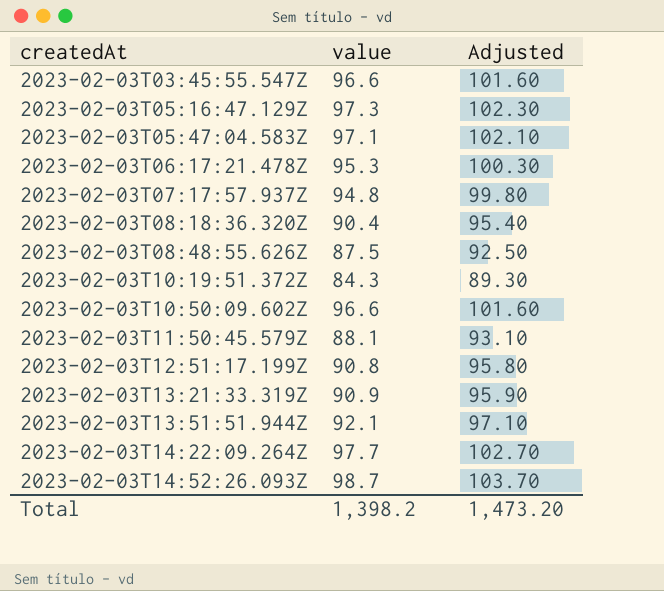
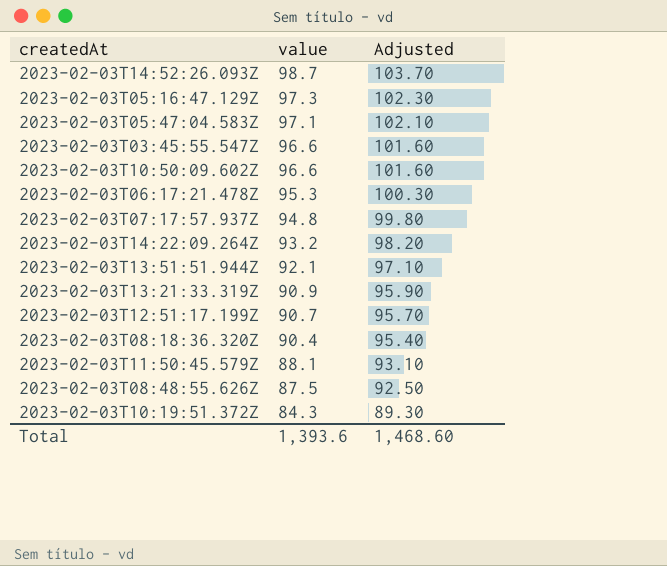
row order: createdAt ascending -> value descending
2023-02-03T14:22:09.264Z | value: 97.7 -> 93.2
2023-02-03T14:22:09.264Z | Adjusted: 102.70 -> 98.20
2023-02-03T12:51:17.199Z | value: 90.8 -> 90.7
2023-02-03T12:51:17.199Z | Adjusted: 95.80 -> 95.70
Total | value: 1,398.2 -> 1,393.6
Total | Adjusted: 1,473.20 -> 1,468.60

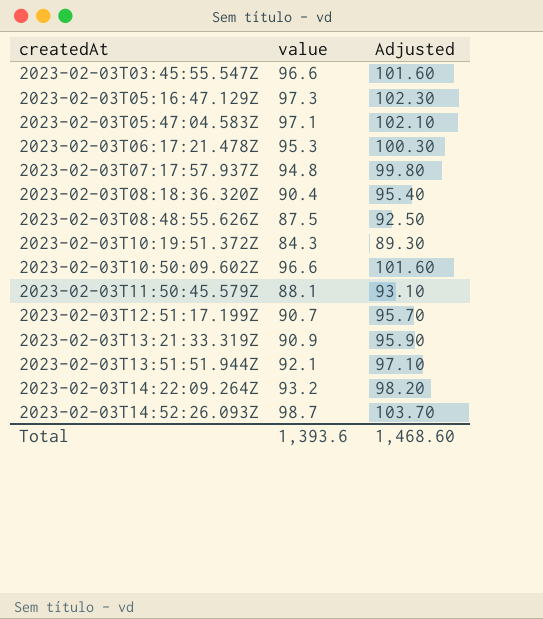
row order: value descending -> createdAt ascending

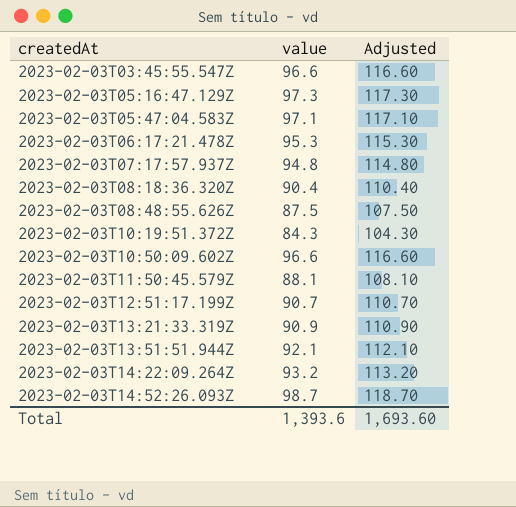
column Adjusted | formula: [value] + 5 -> [value] + 20
Total | Adjusted: 1,468.60 -> 1,693.60

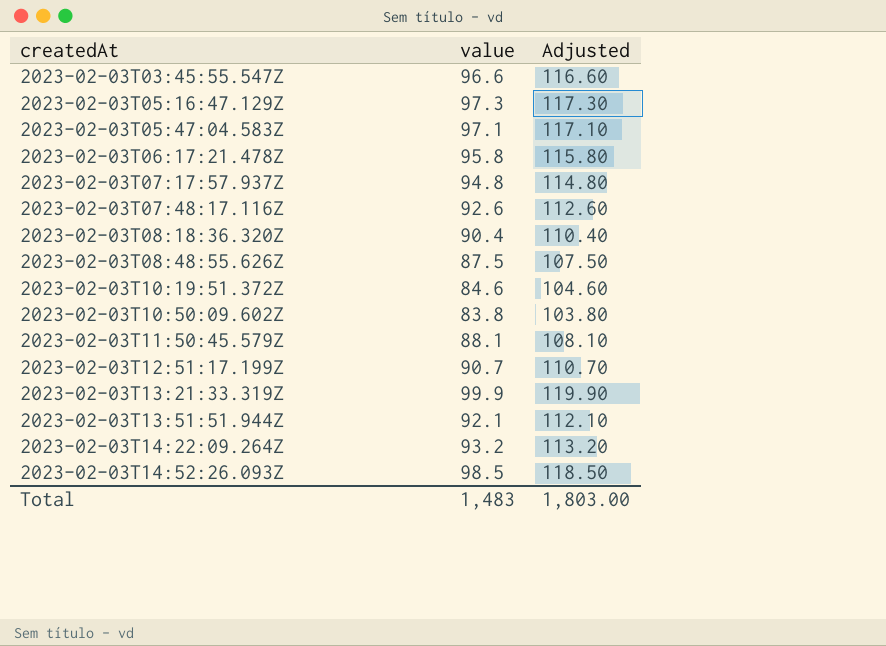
2023-02-03T06:17:21.478Z | value: 95.3 -> 95.8
2023-02-03T06:17:21.478Z | Adjusted: 115.30 -> 115.80
row 2023-02-03T07:48:17.116Z: none -> 92.6 | 112.60
2023-02-03T10:19:51.372Z | value: 84.3 -> 84.6
2023-02-03T10:19:51.372Z | Adjusted: 104.30 -> 104.60
2023-02-03T10:50:09.602Z | value: 96.6 -> 83.8
2023-02-03T10:50:09.602Z | Adjusted: 116.60 -> 103.80
2023-02-03T13:21:33.319Z | value: 90.9 -> 99.9
2023-02-03T13:21:33.319Z | Adjusted: 110.90 -> 119.90
2023-02-03T14:52:26.093Z | value: 98.7 -> 98.5
2023-02-03T14:52:26.093Z | Adjusted: 118.70 -> 118.50
Total | value: 1,393.6 -> 1,483
Total | Adjusted: 1,693.60 -> 1,803.00

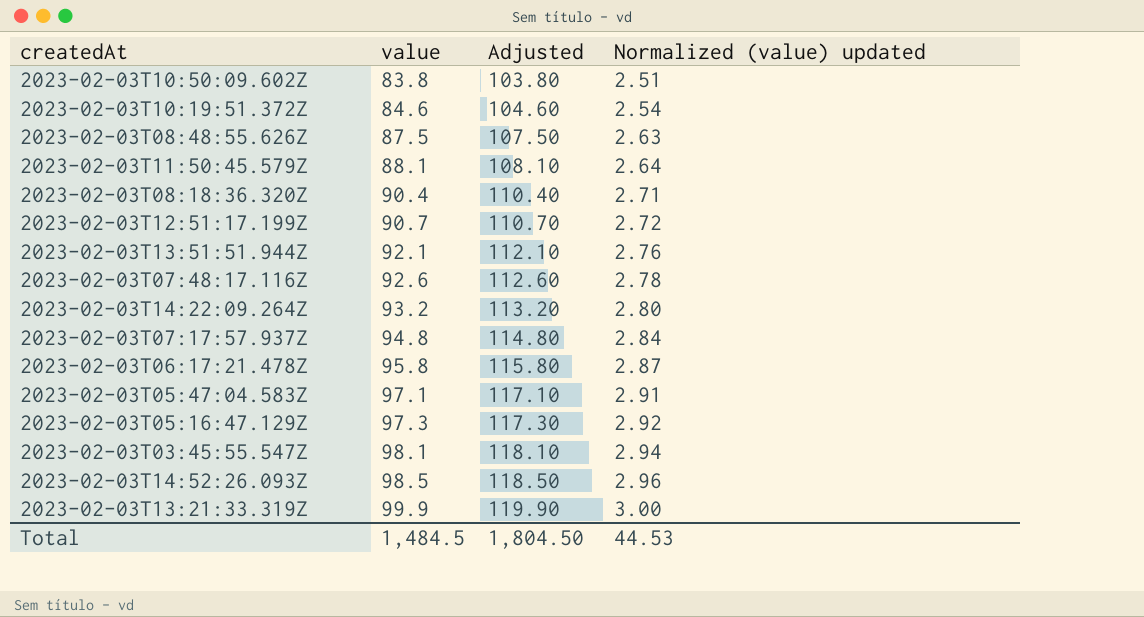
row order: createdAt ascending -> value ascending
column Normalized (value) updated | formula: none -> [value] * 0.03
2023-02-03T03:45:55.547Z | value: 96.6 -> 98.1
2023-02-03T03:45:55.547Z | Adjusted: 116.60 -> 118.10
Total | value: 1,483 -> 1,484.5
Total | Adjusted: 1,803.00 -> 1,804.50

